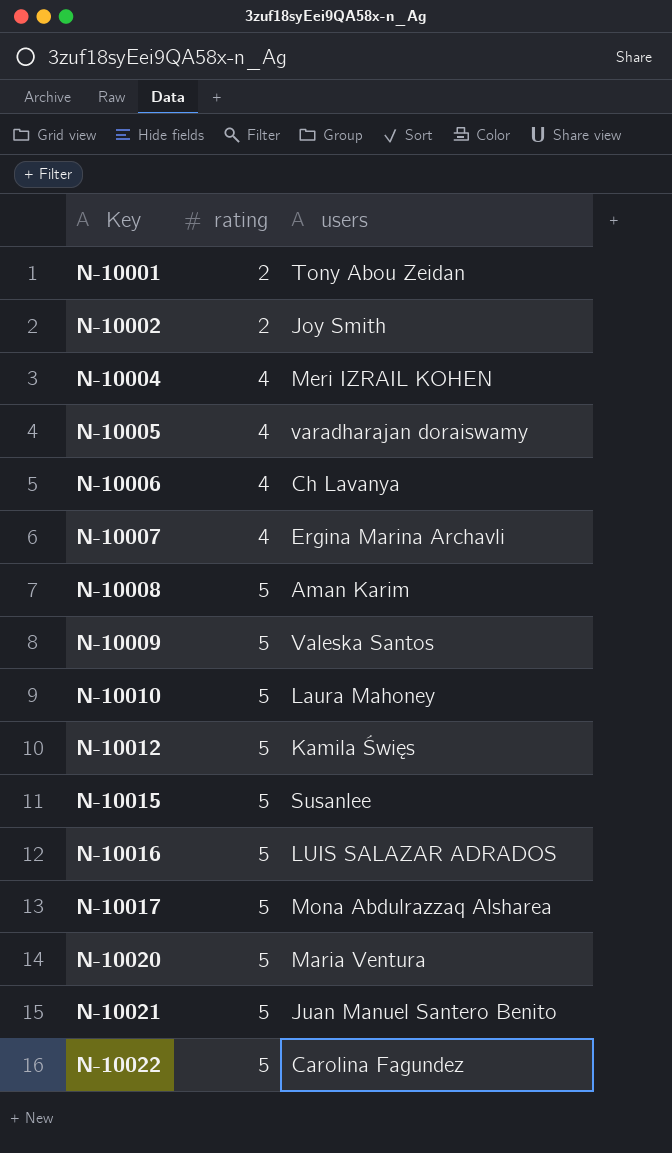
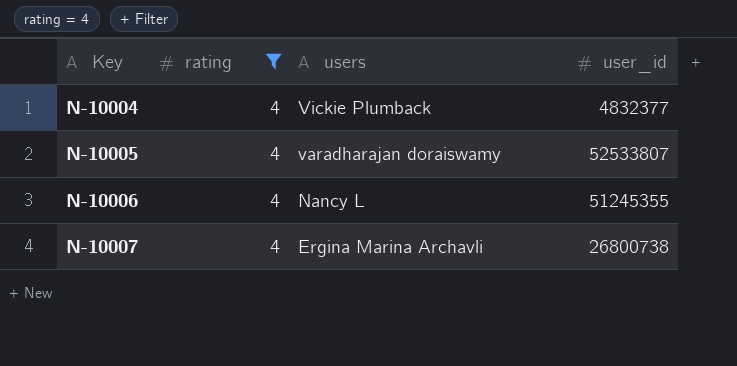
filter: none -> rating = 4
column user_id | position: none -> 4
N-10004 | users: Meri IZRAIL KOHEN -> Vickie Plumback
N-10006 | users: Ch Lavanya -> Nancy L

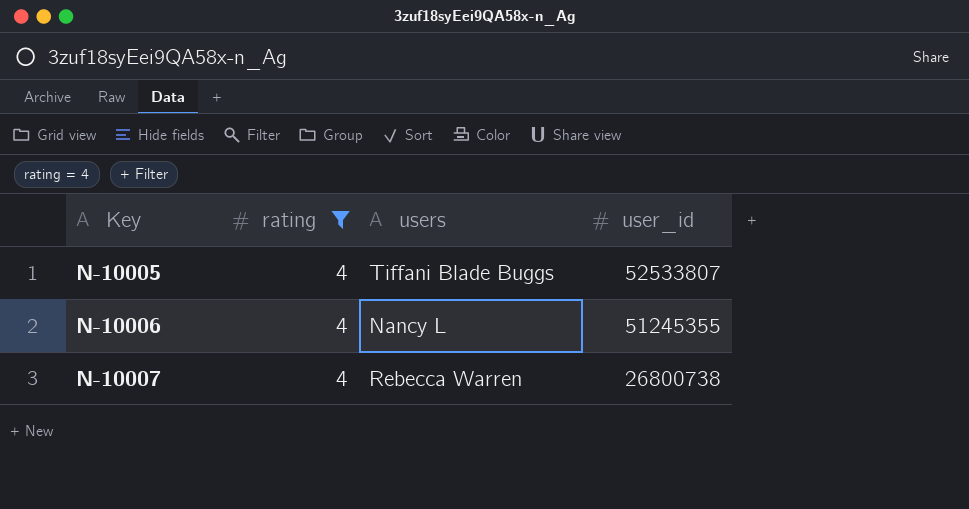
row N-10004: 4 | Vickie Plumback | 4832377 -> none
N-10005 | users: varadharajan doraiswamy -> Tiffani Blade Buggs
N-10007 | users: Ergina Marina Archavli -> Rebecca Warren

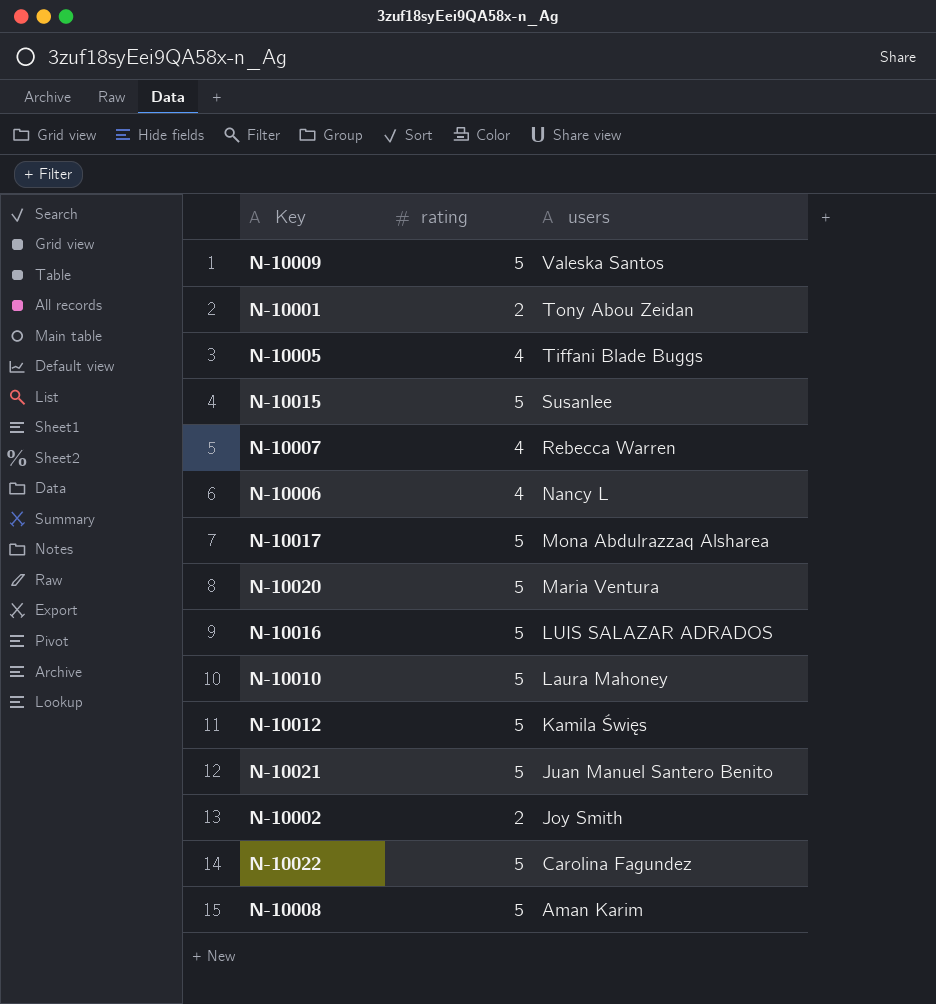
filter: rating = 4 -> none
row order: Key ascending -> users descending
column user_id | position: 4 -> none

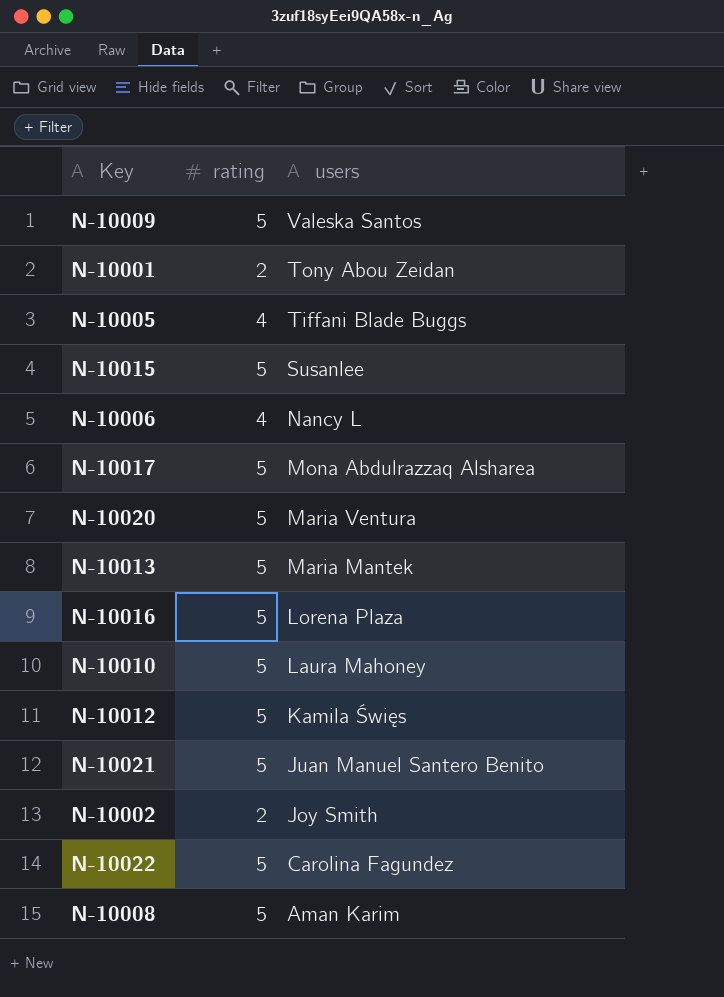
row N-10007: 4 | Rebecca Warren -> none
row N-10013: none -> 5 | Maria Mantek
N-10016 | users: LUIS SALAZAR ADRADOS -> Lorena Plaza

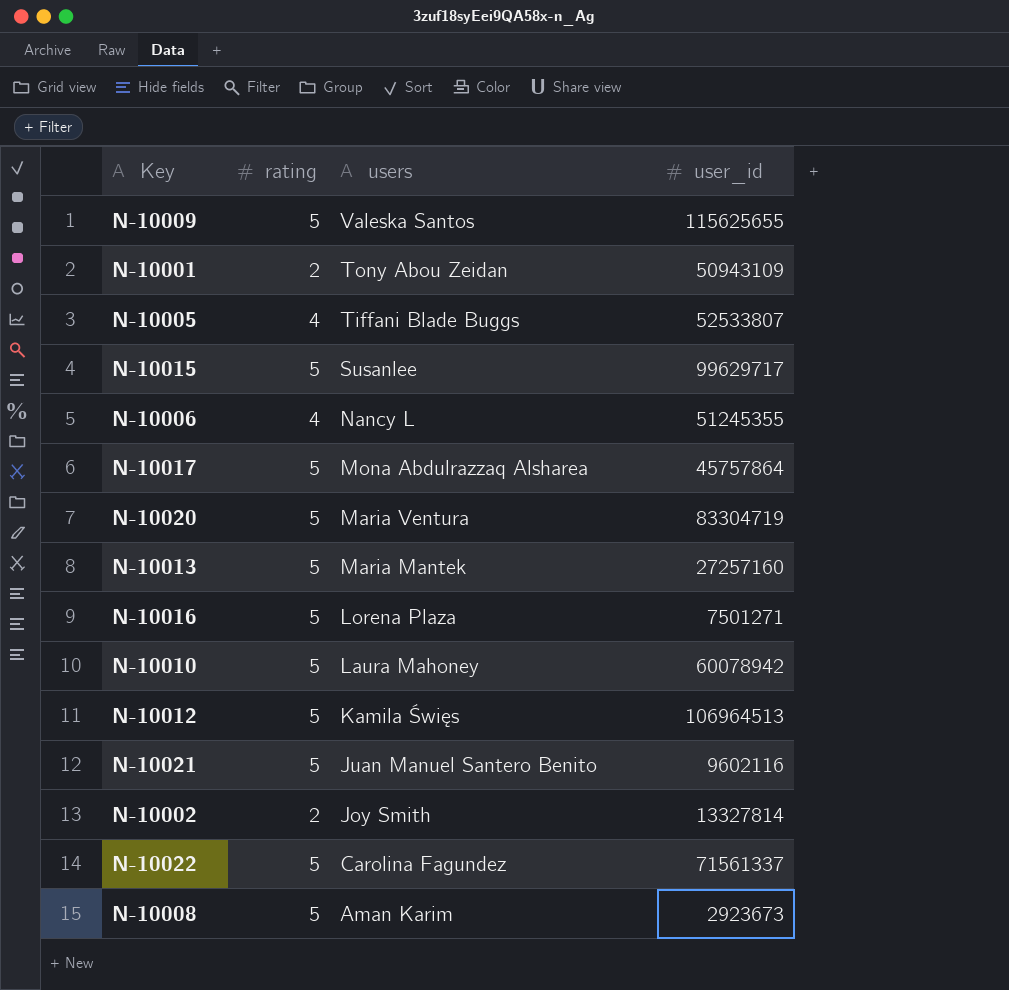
column user_id | position: none -> 4

